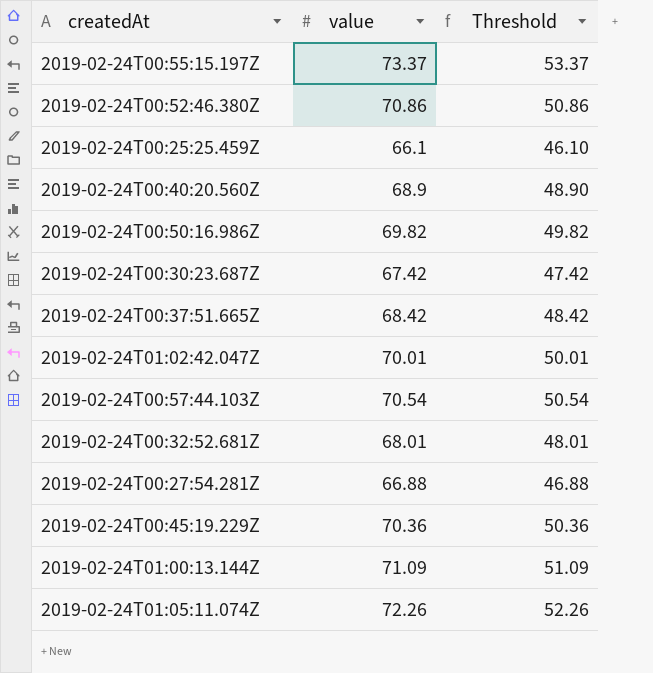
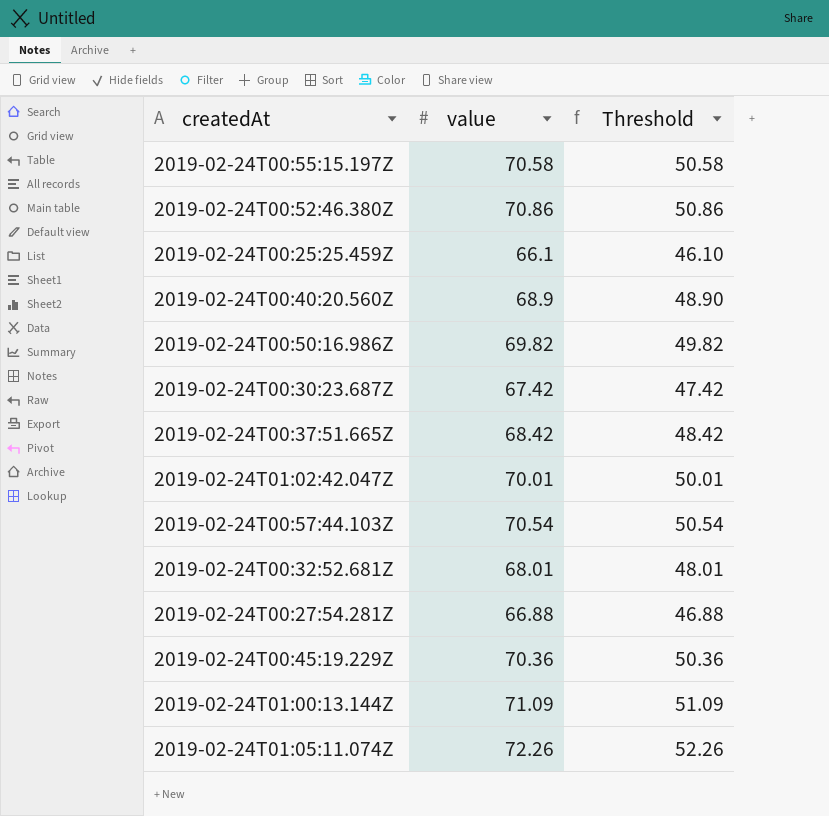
2019-02-24T00:55:15.197Z | value: 73.37 -> 70.58
2019-02-24T00:55:15.197Z | Threshold: 53.37 -> 50.58

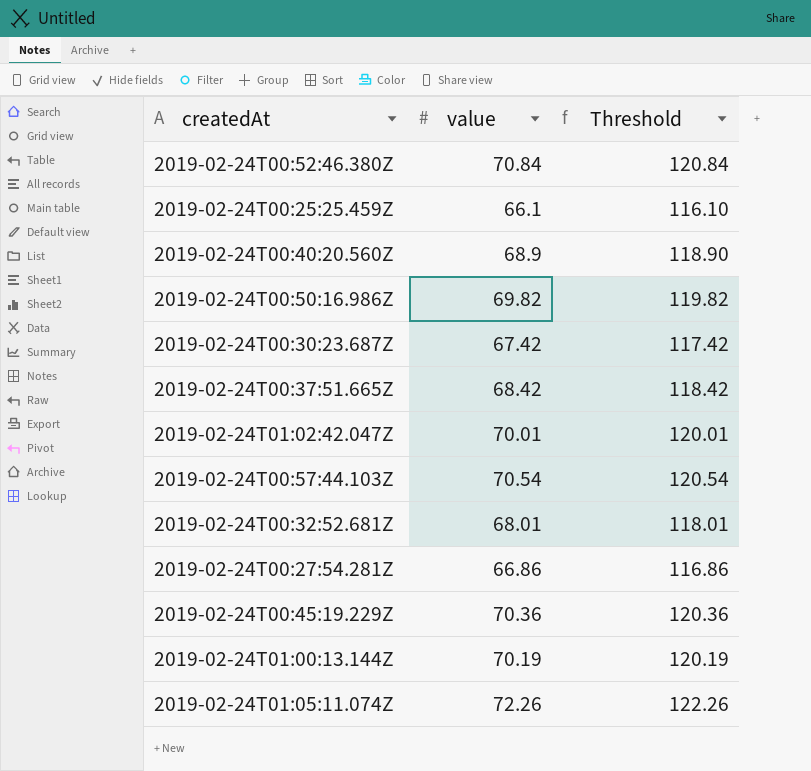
column Threshold | formula: [value] - 20 -> [value] + 50
row 2019-02-24T00:55:15.197Z: 70.58 | 50.58 -> none
2019-02-24T00:52:46.380Z | value: 70.86 -> 70.84
2019-02-24T00:27:54.281Z | value: 66.88 -> 66.86
2019-02-24T01:00:13.144Z | value: 71.09 -> 70.19

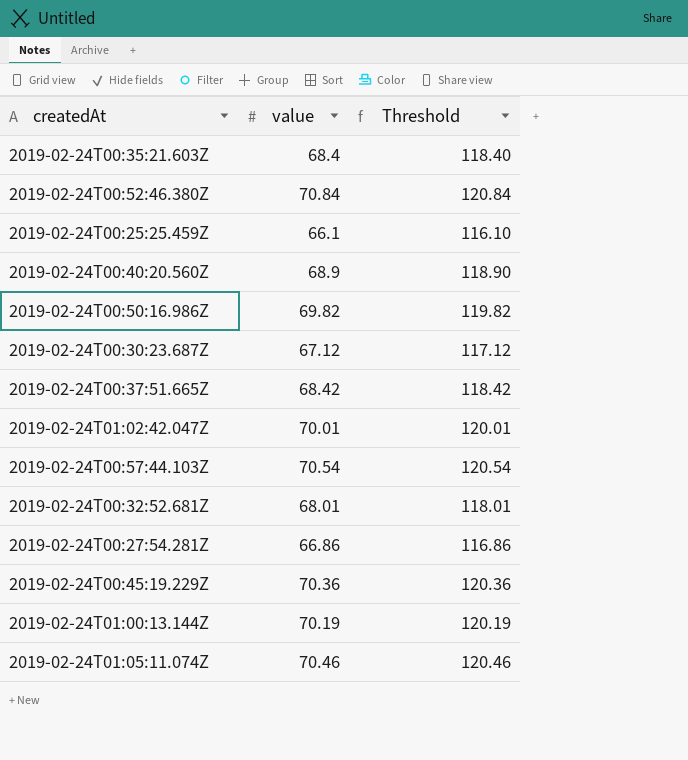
row 2019-02-24T00:35:21.603Z: none -> 68.4 | 118.40
2019-02-24T00:30:23.687Z | value: 67.42 -> 67.12
2019-02-24T00:30:23.687Z | Threshold: 117.42 -> 117.12
2019-02-24T01:05:11.074Z | value: 72.26 -> 70.46
2019-02-24T01:05:11.074Z | Threshold: 122.26 -> 120.46

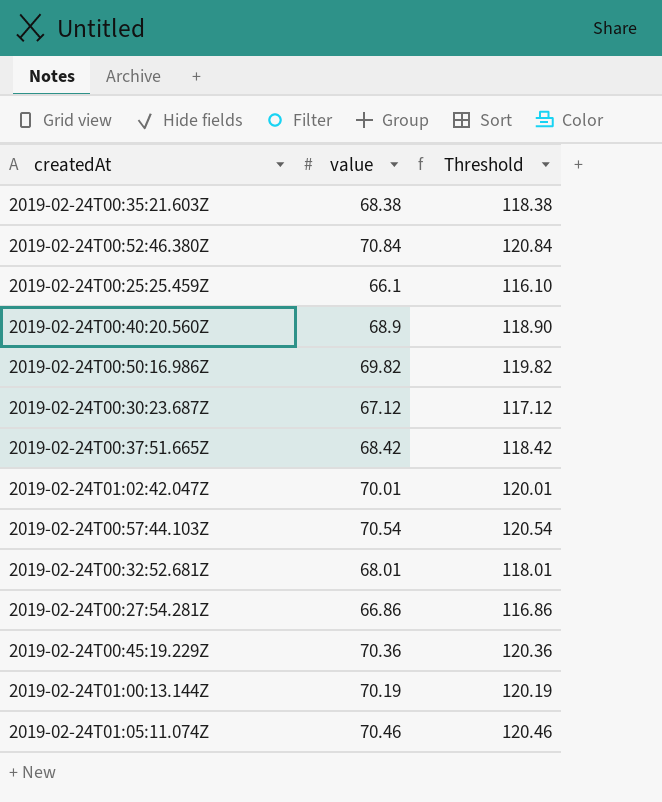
2019-02-24T00:35:21.603Z | value: 68.4 -> 68.38
2019-02-24T00:35:21.603Z | Threshold: 118.40 -> 118.38

